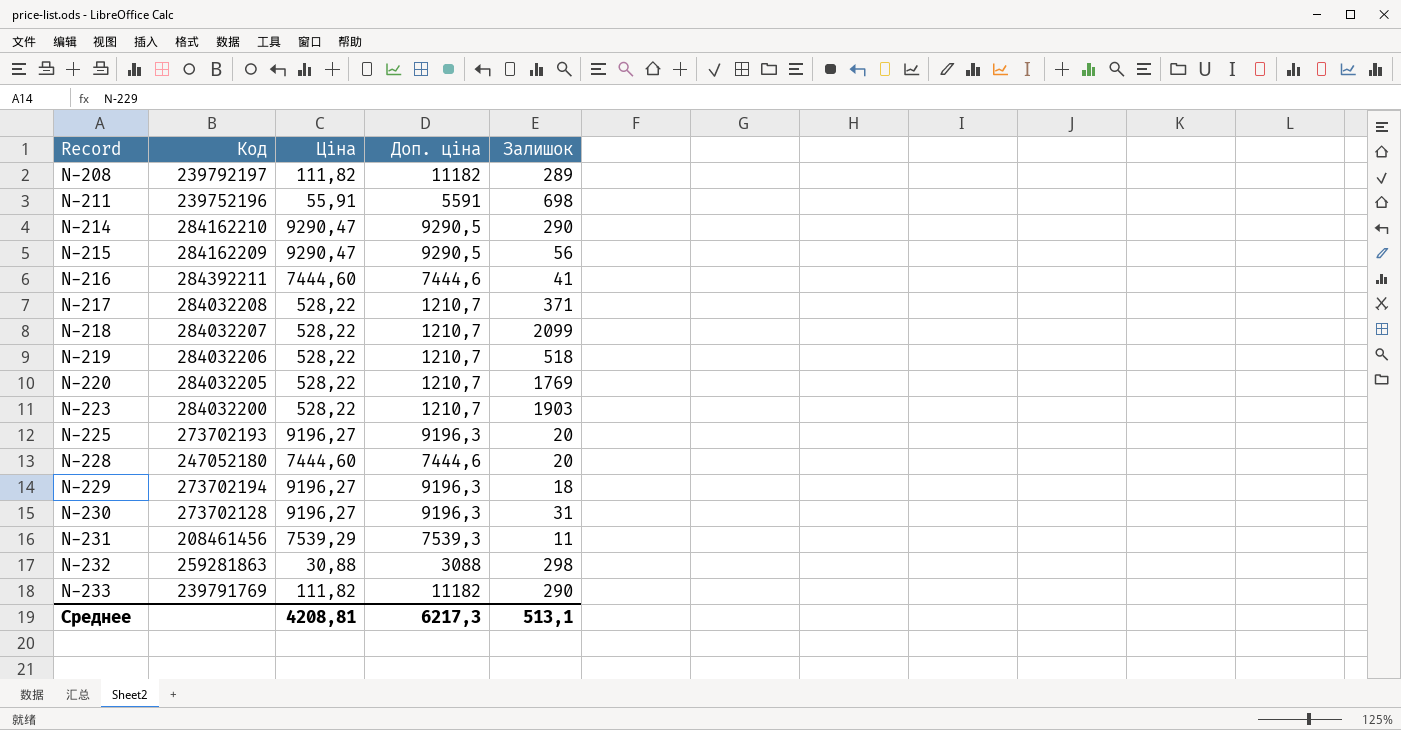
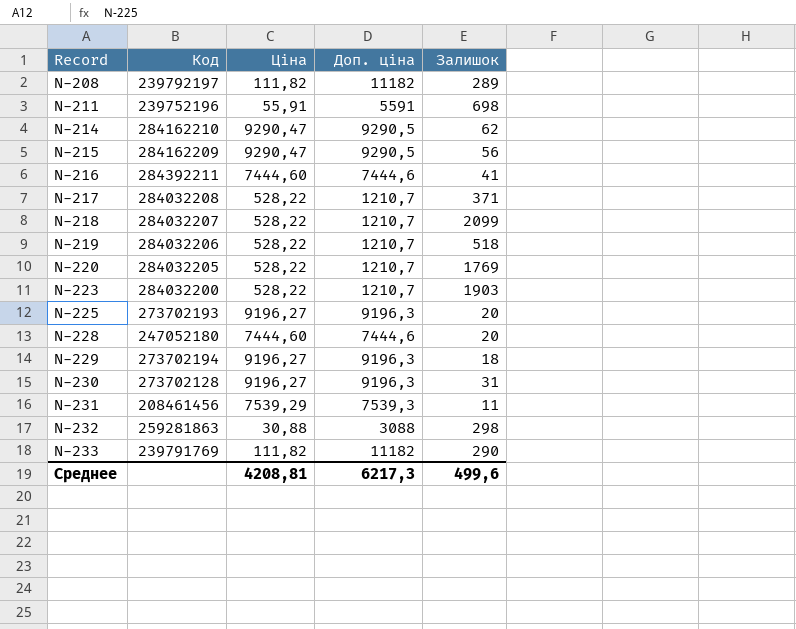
N-214 | Залишок: 290 -> 62
Среднее | Залишок: 513,1 -> 499,6

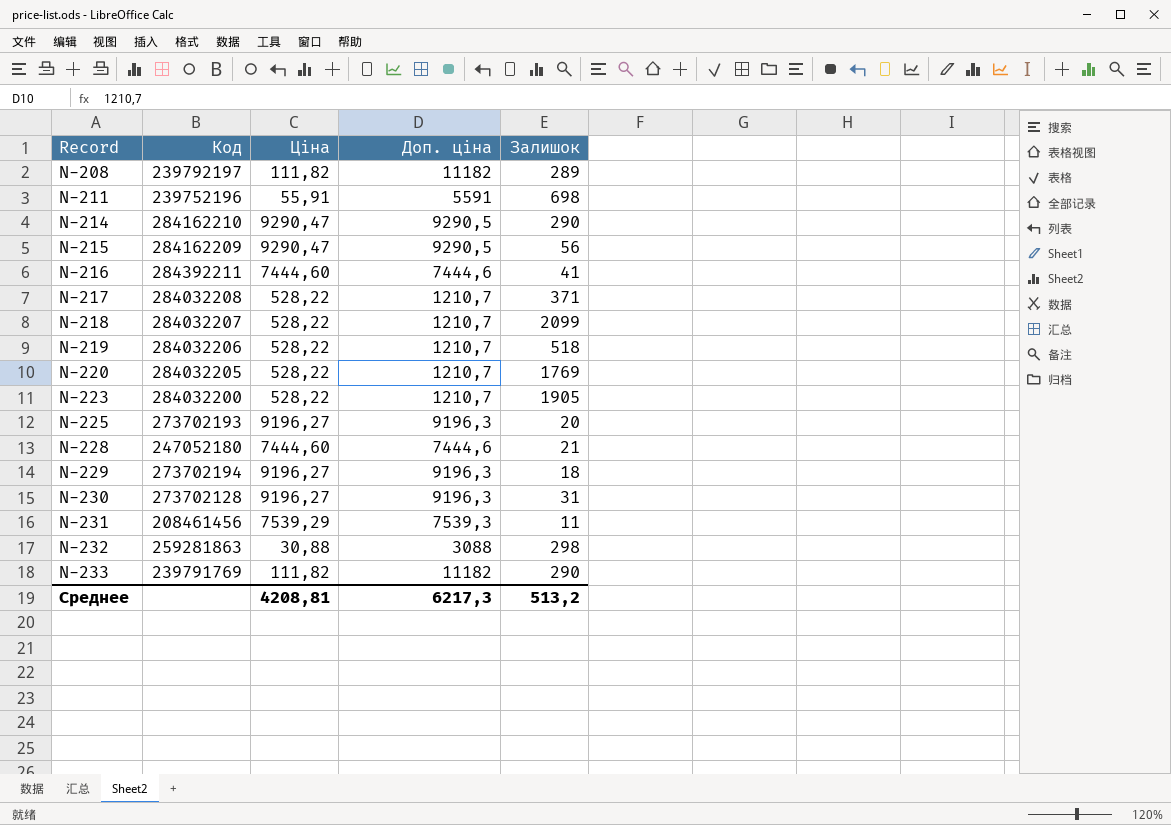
N-214 | Залишок: 62 -> 290
N-223 | Залишок: 1903 -> 1905
N-228 | Залишок: 20 -> 21
Среднее | Залишок: 499,6 -> 513,2

